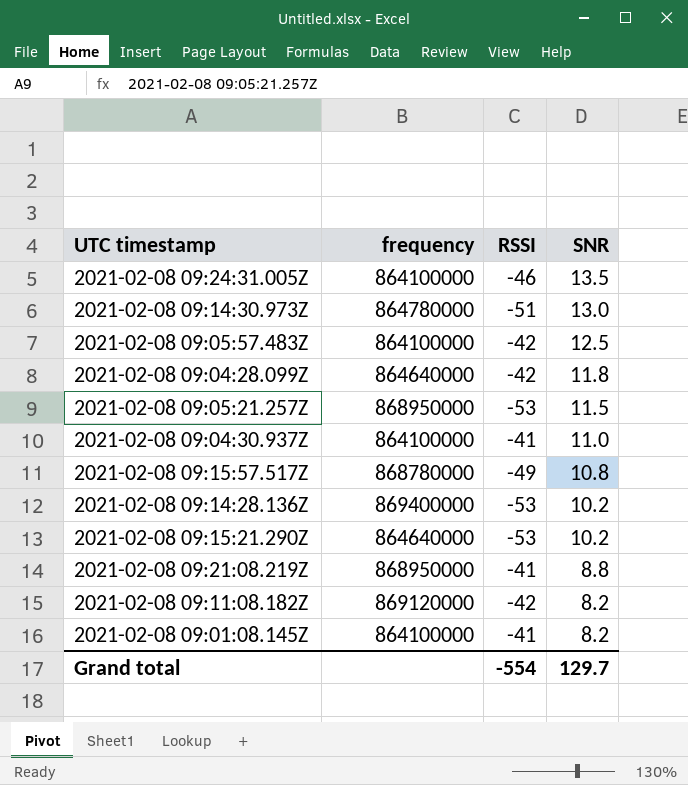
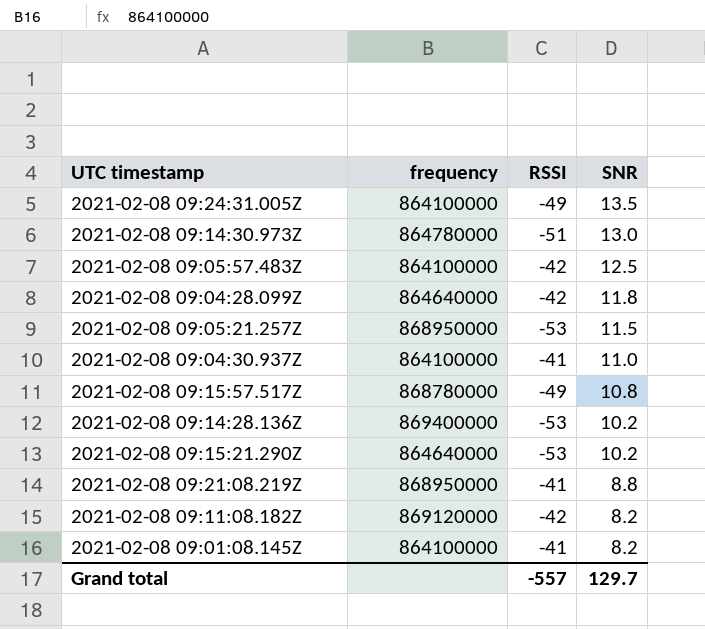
2021-02-08 09:24:31.005Z | RSSI: -46 -> -49
Grand total | RSSI: -554 -> -557

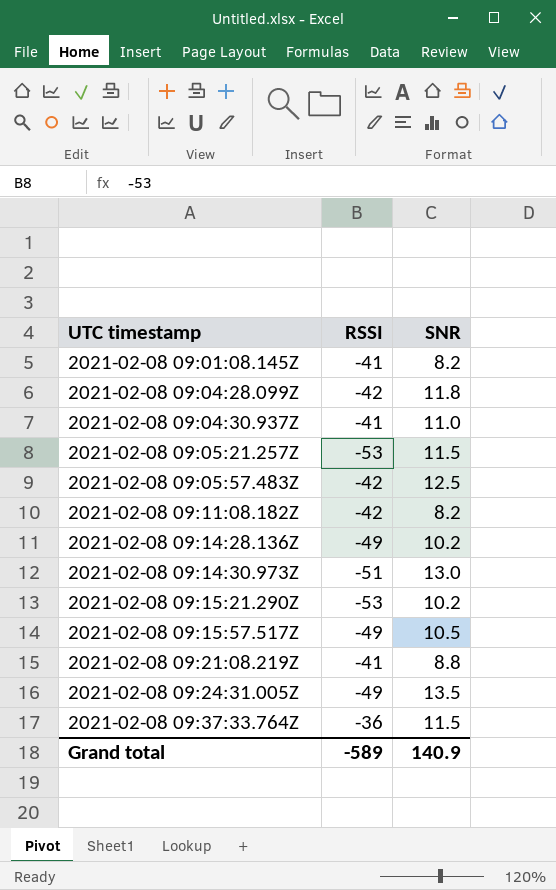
row order: SNR descending -> UTC timestamp ascending
column frequency | position: 2 -> none
2021-02-08 09:14:28.136Z | RSSI: -53 -> -49
2021-02-08 09:15:57.517Z | SNR: 10.8 -> 10.5
row 2021-02-08 09:37:33.764Z: none -> -36 | 11.5
Grand total | RSSI: -557 -> -589
Grand total | SNR: 129.7 -> 140.9

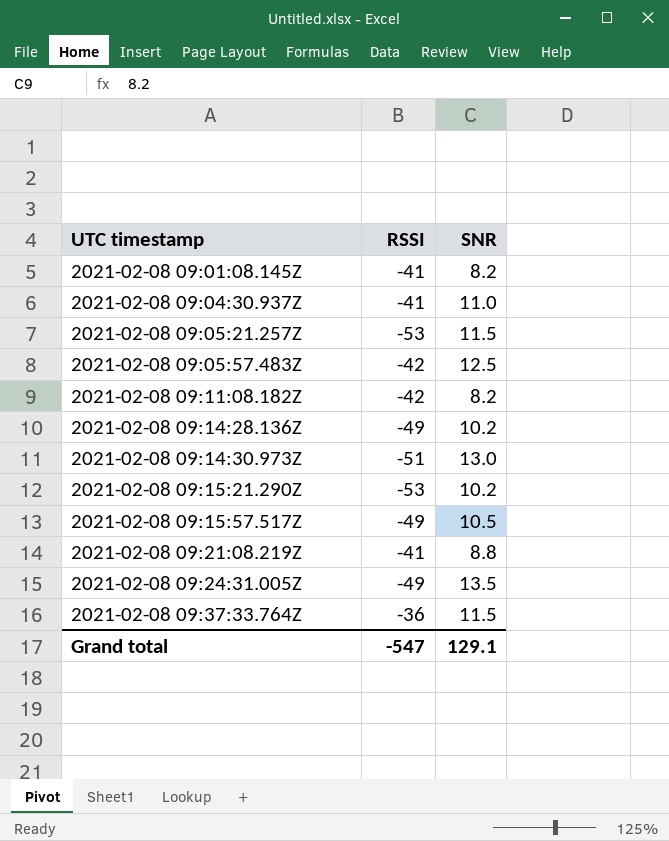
row 2021-02-08 09:04:28.099Z: -42 | 11.8 -> none
Grand total | RSSI: -589 -> -547
Grand total | SNR: 140.9 -> 129.1

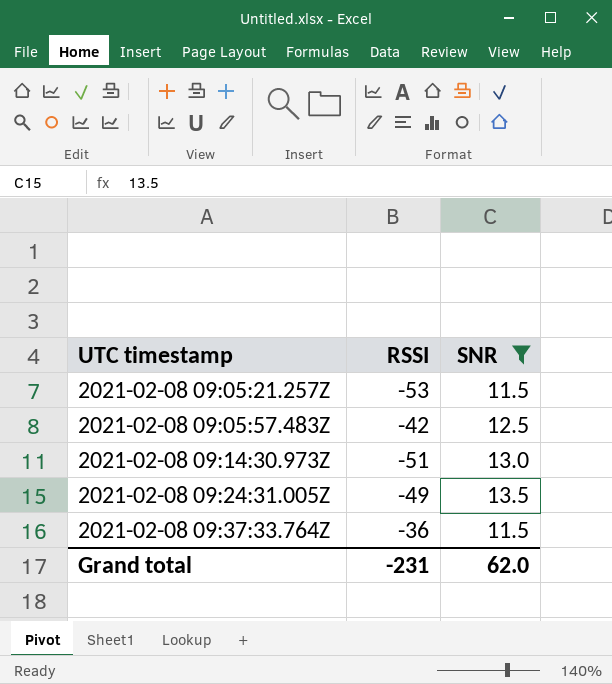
filter: none -> SNR >= 11.5
Grand total | RSSI: -547 -> -231
Grand total | SNR: 129.1 -> 62.0

